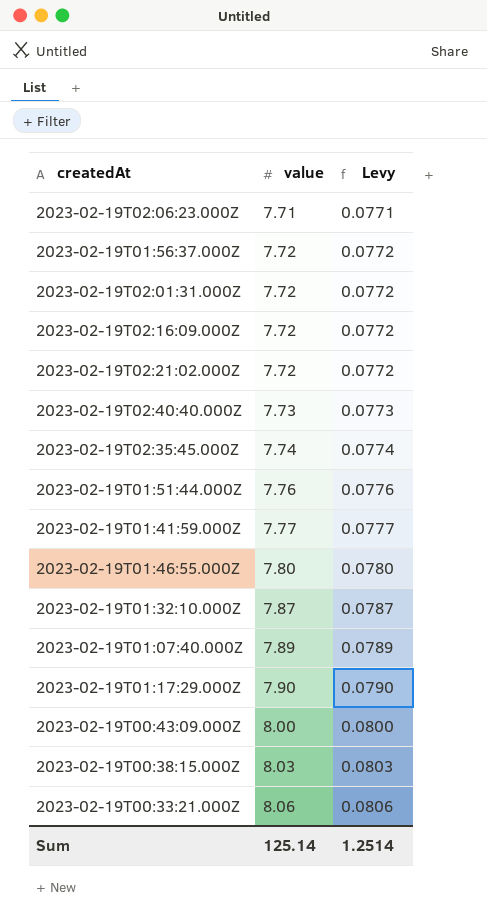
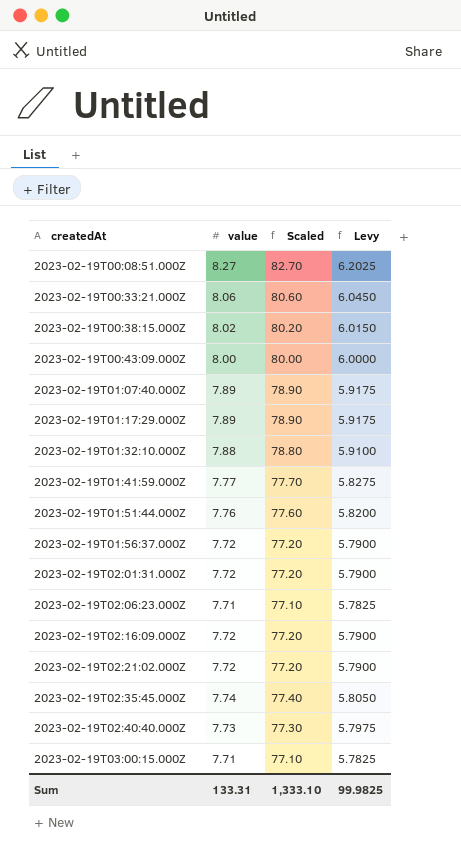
row order: value ascending -> createdAt ascending
column Scaled | formula: none -> [value] * 10
column Levy | formula: [value] * 0.01 -> [value] * 0.75
row 2023-02-19T01:46:55.000Z: 7.80 | 0.0780 -> none
row 2023-02-19T00:08:51.000Z: none -> 8.27 | 82.70 | 6.2025
2023-02-19T00:38:15.000Z | value: 8.03 -> 8.02
2023-02-19T01:17:29.000Z | value: 7.90 -> 7.89
2023-02-19T01:32:10.000Z | value: 7.87 -> 7.88
row 2023-02-19T03:00:15.000Z: none -> 7.71 | 77.10 | 5.7825
Sum | value: 125.14 -> 133.31
Sum | Levy: 1.2514 -> 99.9825

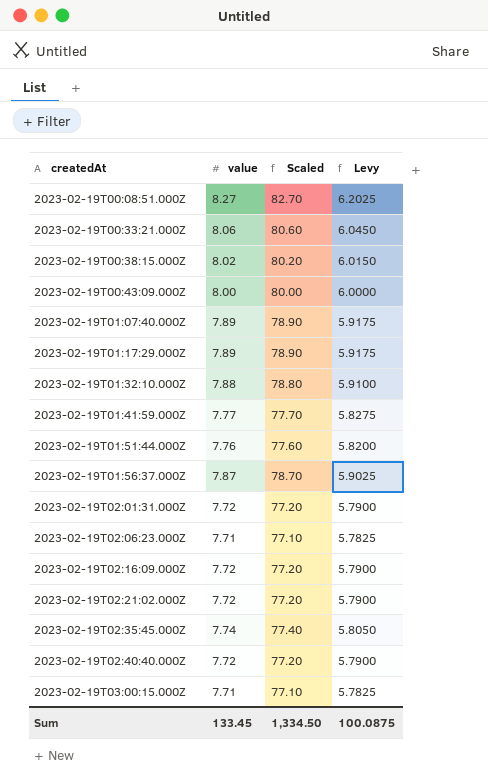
2023-02-19T01:56:37.000Z | value: 7.72 -> 7.87
2023-02-19T01:56:37.000Z | Scaled: 77.20 -> 78.70
2023-02-19T01:56:37.000Z | Levy: 5.7900 -> 5.9025
2023-02-19T02:40:40.000Z | value: 7.73 -> 7.72
2023-02-19T02:40:40.000Z | Scaled: 77.30 -> 77.20
2023-02-19T02:40:40.000Z | Levy: 5.7975 -> 5.7900
Sum | value: 133.31 -> 133.45
Sum | Scaled: 1,333.10 -> 1,334.50
Sum | Levy: 99.9825 -> 100.0875

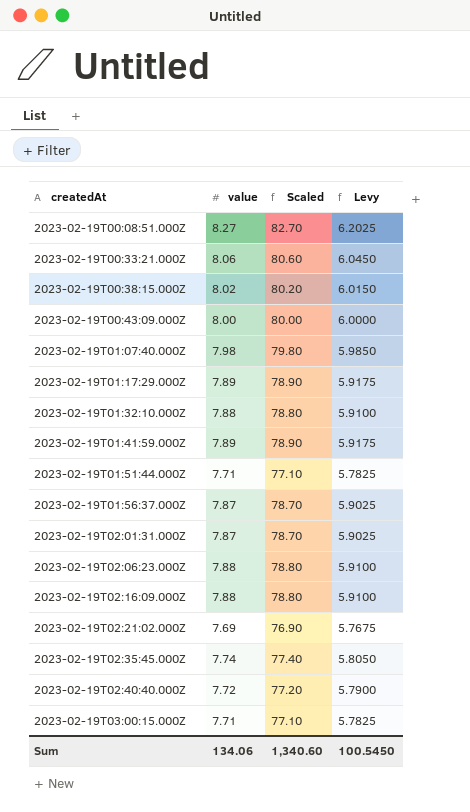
2023-02-19T01:07:40.000Z | value: 7.89 -> 7.98
2023-02-19T01:07:40.000Z | Scaled: 78.90 -> 79.80
2023-02-19T01:07:40.000Z | Levy: 5.9175 -> 5.9850
2023-02-19T01:41:59.000Z | value: 7.77 -> 7.89
2023-02-19T01:41:59.000Z | Scaled: 77.70 -> 78.90
2023-02-19T01:41:59.000Z | Levy: 5.8275 -> 5.9175
2023-02-19T01:51:44.000Z | value: 7.76 -> 7.71
2023-02-19T01:51:44.000Z | Scaled: 77.60 -> 77.10
2023-02-19T01:51:44.000Z | Levy: 5.8200 -> 5.7825
2023-02-19T02:01:31.000Z | value: 7.72 -> 7.87
2023-02-19T02:01:31.000Z | Scaled: 77.20 -> 78.70
2023-02-19T02:01:31.000Z | Levy: 5.7900 -> 5.9025
2023-02-19T02:06:23.000Z | value: 7.71 -> 7.88
2023-02-19T02:06:23.000Z | Scaled: 77.10 -> 78.80
2023-02-19T02:06:23.000Z | Levy: 5.7825 -> 5.9100
2023-02-19T02:16:09.000Z | value: 7.72 -> 7.88
2023-02-19T02:16:09.000Z | Scaled: 77.20 -> 78.80
2023-02-19T02:16:09.000Z | Levy: 5.7900 -> 5.9100
2023-02-19T02:21:02.000Z | value: 7.72 -> 7.69
2023-02-19T02:21:02.000Z | Scaled: 77.20 -> 76.90
2023-02-19T02:21:02.000Z | Levy: 5.7900 -> 5.7675
Sum | value: 133.45 -> 134.06
Sum | Scaled: 1,334.50 -> 1,340.60
Sum | Levy: 100.0875 -> 100.5450

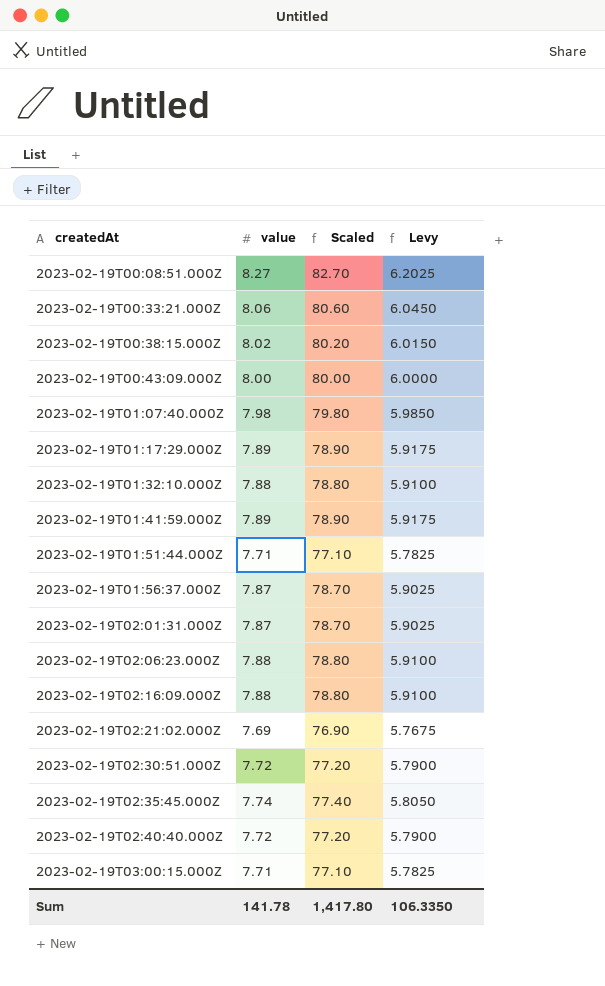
row 2023-02-19T02:30:51.000Z: none -> 7.72 | 77.20 | 5.7900
Sum | value: 134.06 -> 141.78
Sum | Scaled: 1,340.60 -> 1,417.80
Sum | Levy: 100.5450 -> 106.3350

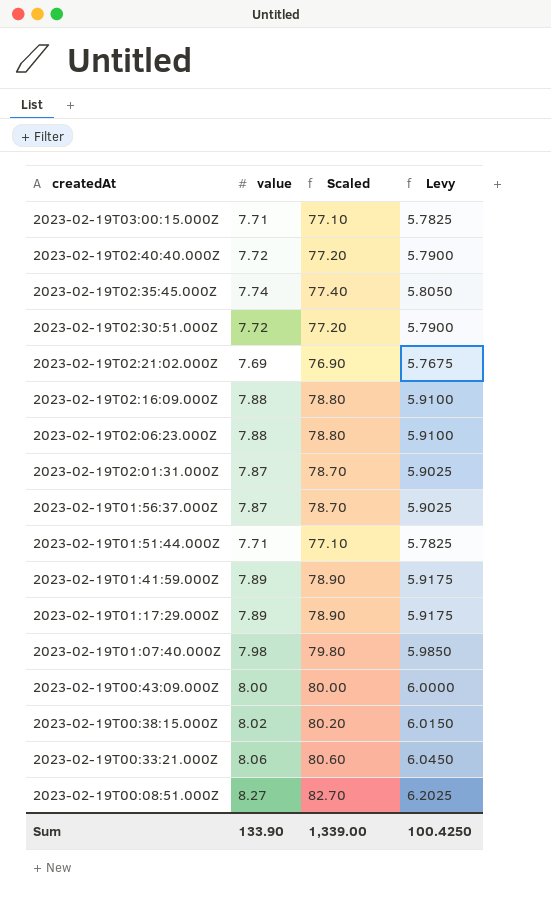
row order: createdAt ascending -> createdAt descending
row 2023-02-19T01:32:10.000Z: 7.88 | 78.80 | 5.9100 -> none
Sum | value: 141.78 -> 133.90
Sum | Scaled: 1,417.80 -> 1,339.00
Sum | Levy: 106.3350 -> 100.4250

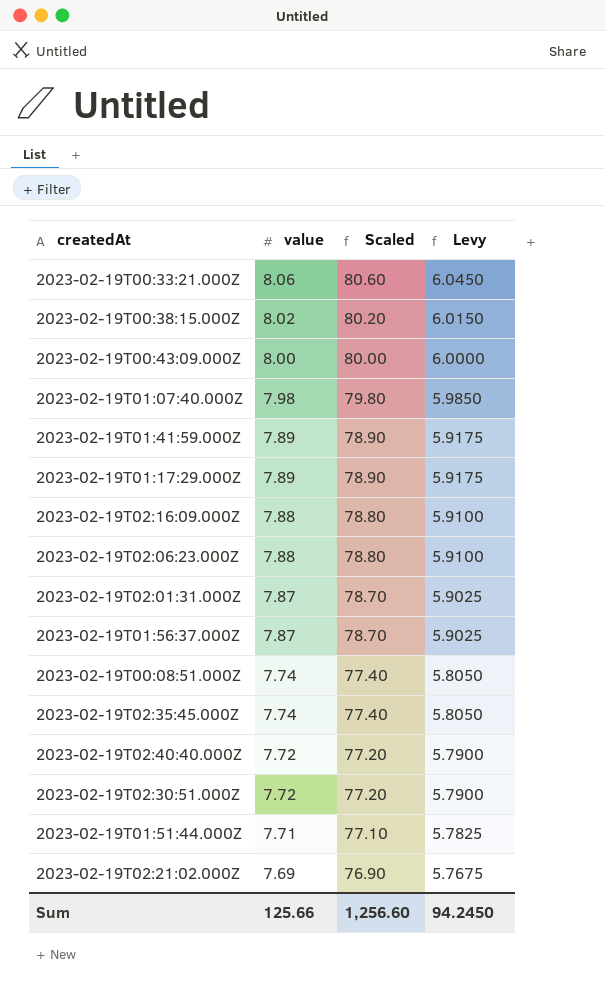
row order: createdAt descending -> value descending
row 2023-02-19T03:00:15.000Z: 7.71 | 77.10 | 5.7825 -> none
2023-02-19T00:08:51.000Z | value: 8.27 -> 7.74
2023-02-19T00:08:51.000Z | Scaled: 82.70 -> 77.40
2023-02-19T00:08:51.000Z | Levy: 6.2025 -> 5.8050
Sum | value: 133.90 -> 125.66
Sum | Scaled: 1,339.00 -> 1,256.60
Sum | Levy: 100.4250 -> 94.2450

